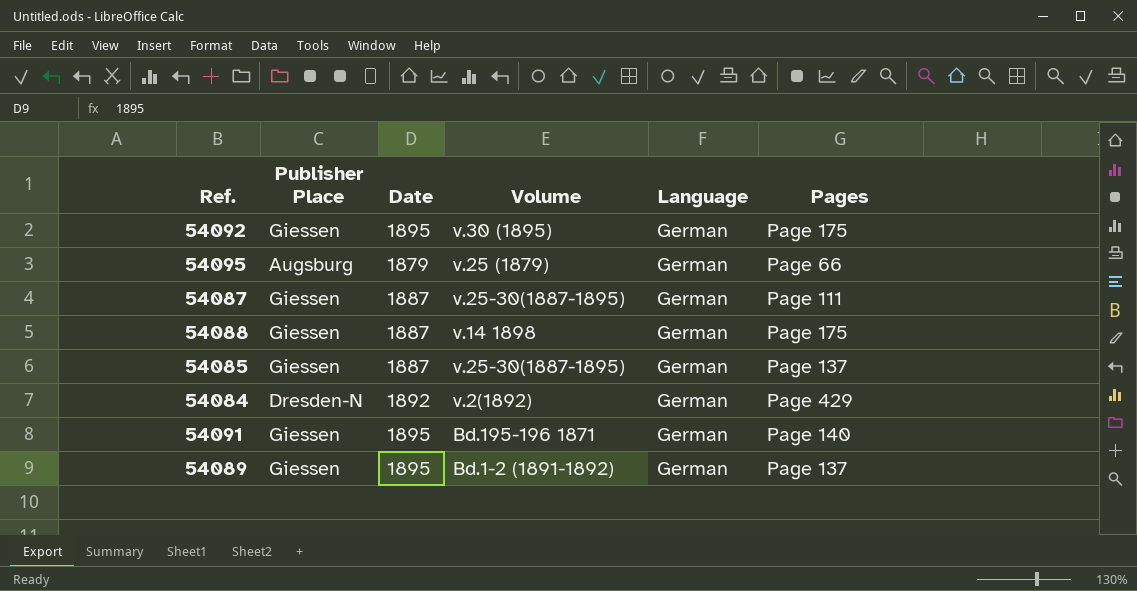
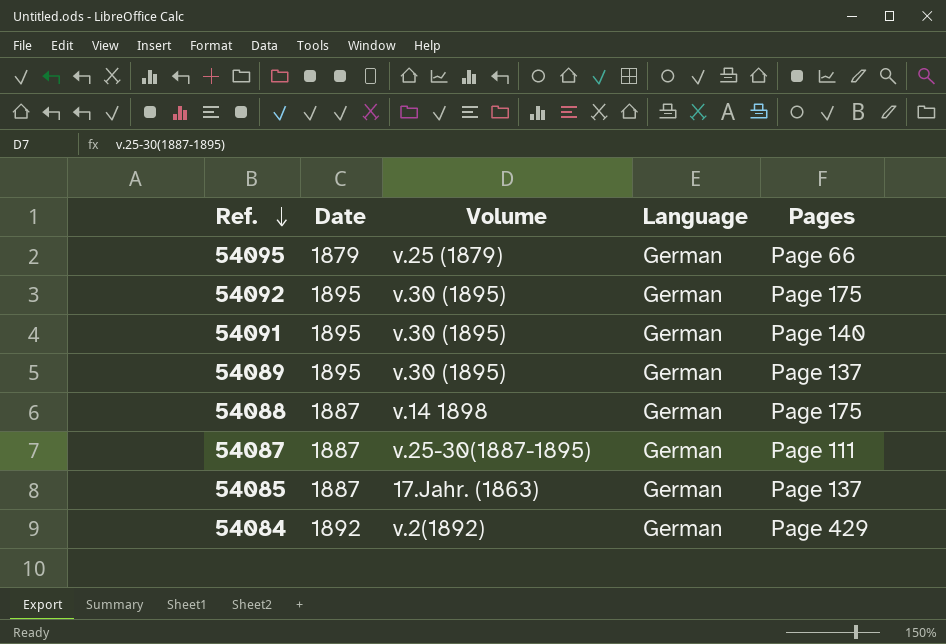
row order: none -> Ref. descending
column Publisher Place | position: 2 -> none
54091 | Volume: Bd.195-196 1871 -> v.30 (1895)
54089 | Volume: Bd.1-2 (1891-1892) -> v.30 (1895)
54085 | Volume: v.25-30(1887-1895) -> 17.Jahr. (1863)

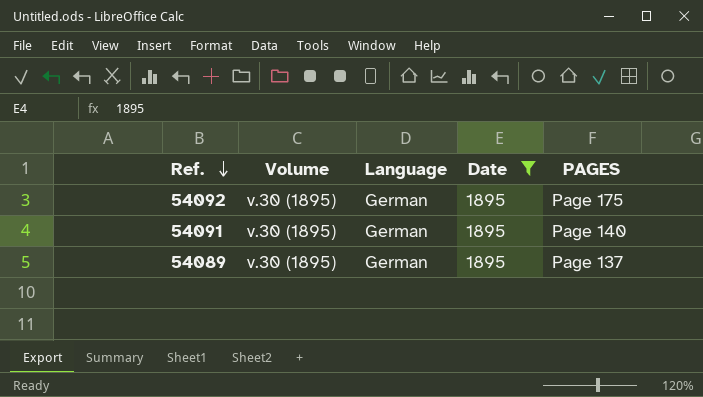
filter: none -> Date = 1895
column Date | position: 2 -> 4
column name: Pages -> PAGES

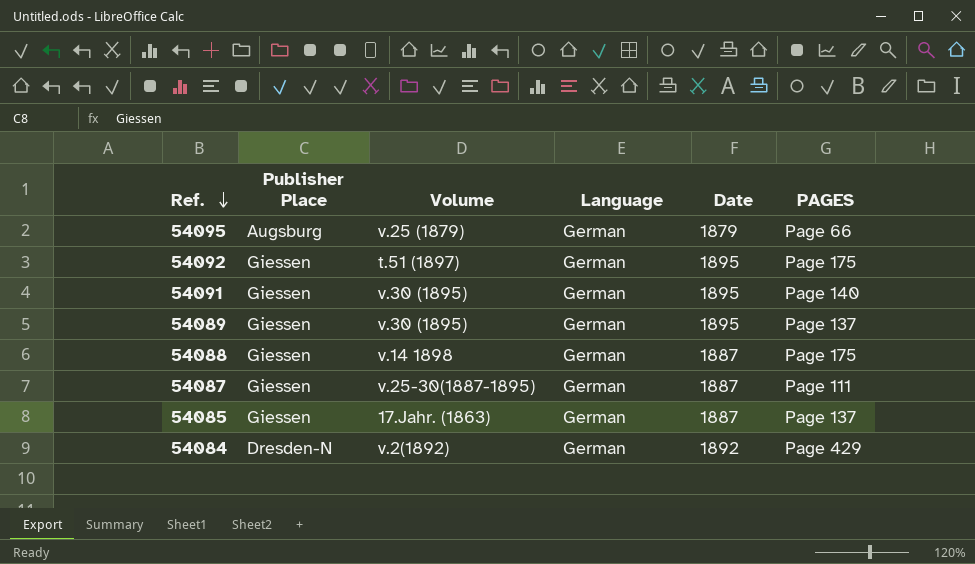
filter: Date = 1895 -> none
column Publisher Place | position: none -> 2
54092 | Volume: v.30 (1895) -> t.51 (1897)

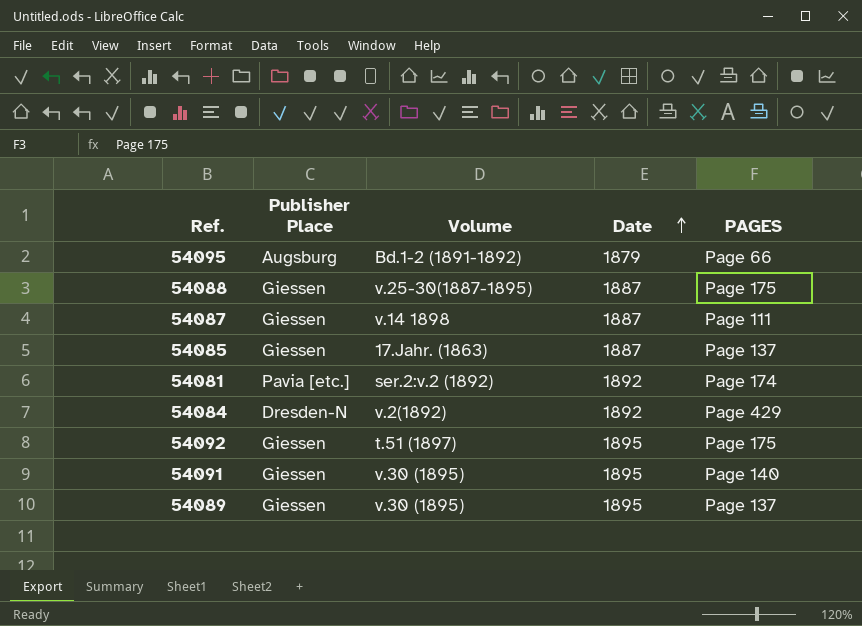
row order: Ref. descending -> Date ascending
column Language | position: 4 -> none
54095 | Volume: v.25 (1879) -> Bd.1-2 (1891-1892)
54088 | Volume: v.14 1898 -> v.25-30(1887-1895)
54087 | Volume: v.25-30(1887-1895) -> v.14 1898
row 54081: none -> Pavia [etc.] | ser.2:v.2 (1892) | 1892 | Page 174

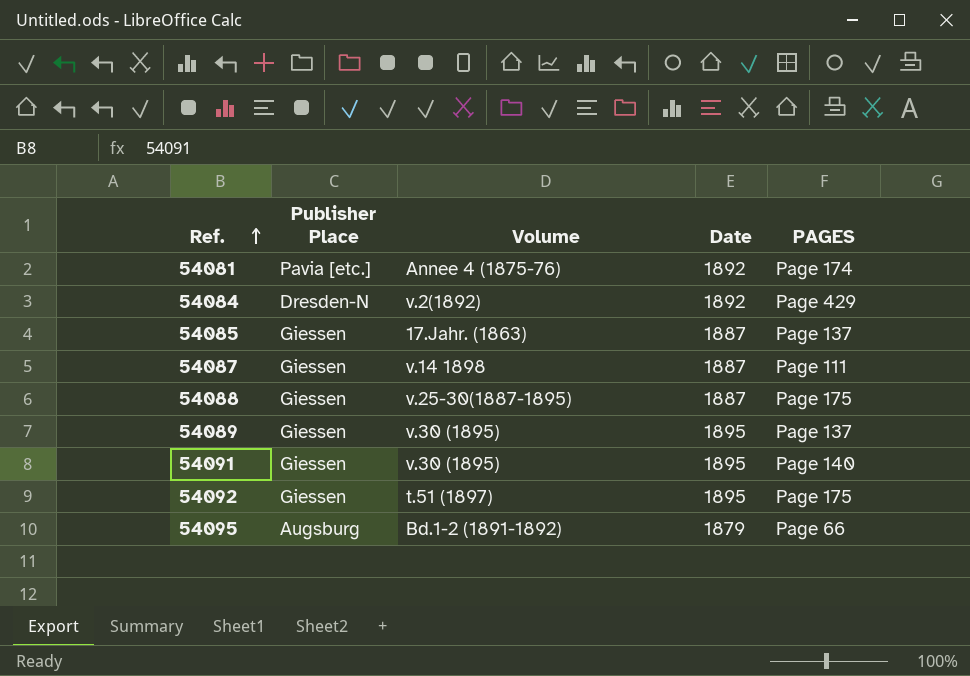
row order: Date ascending -> Ref. ascending
54081 | Volume: ser.2:v.2 (1892) -> Annee 4 (1875-76)

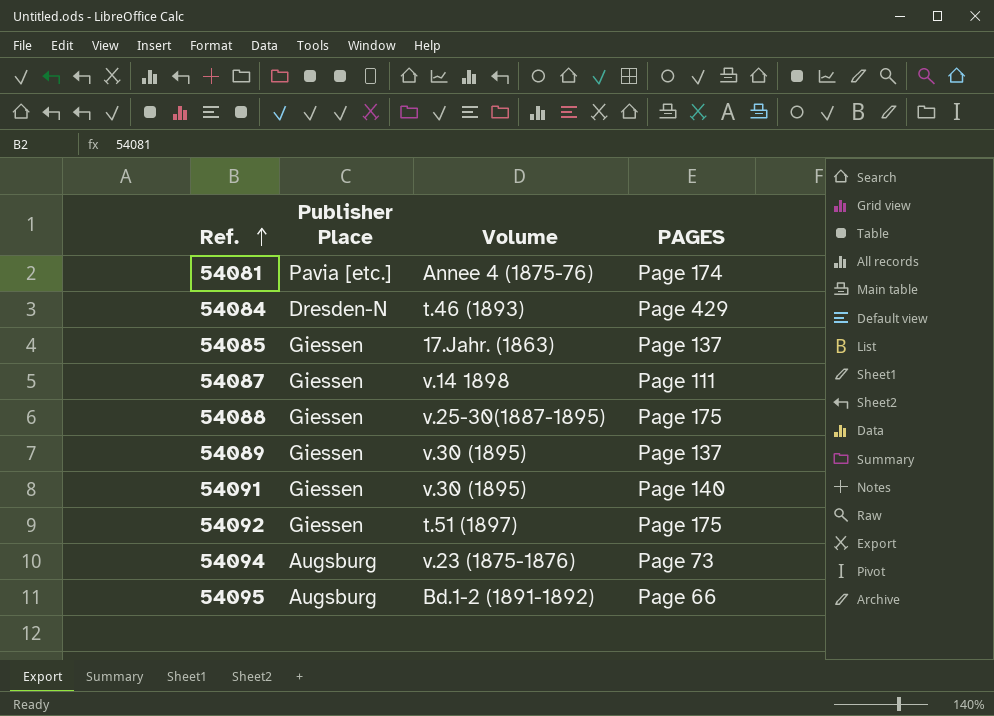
column Date | position: 4 -> none
54084 | Volume: v.2(1892) -> t.46 (1893)
row 54094: none -> Augsburg | v.23 (1875-1876) | Page 73

